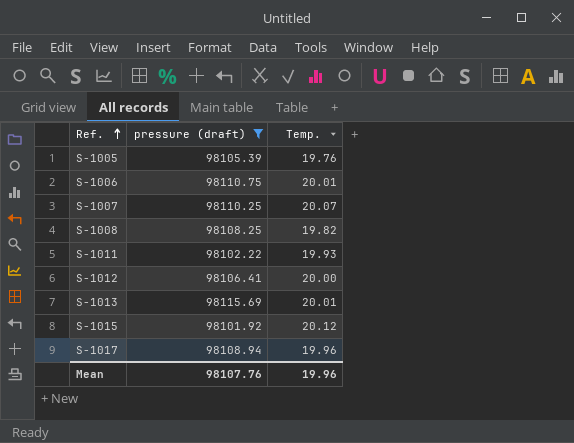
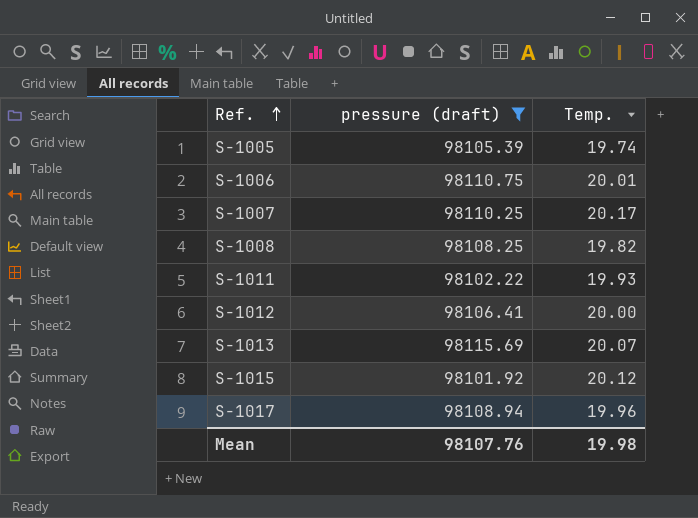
S-1005 | Temp.: 19.76 -> 19.74
S-1007 | Temp.: 20.07 -> 20.17
S-1013 | Temp.: 20.01 -> 20.07
Mean | Temp.: 19.96 -> 19.98

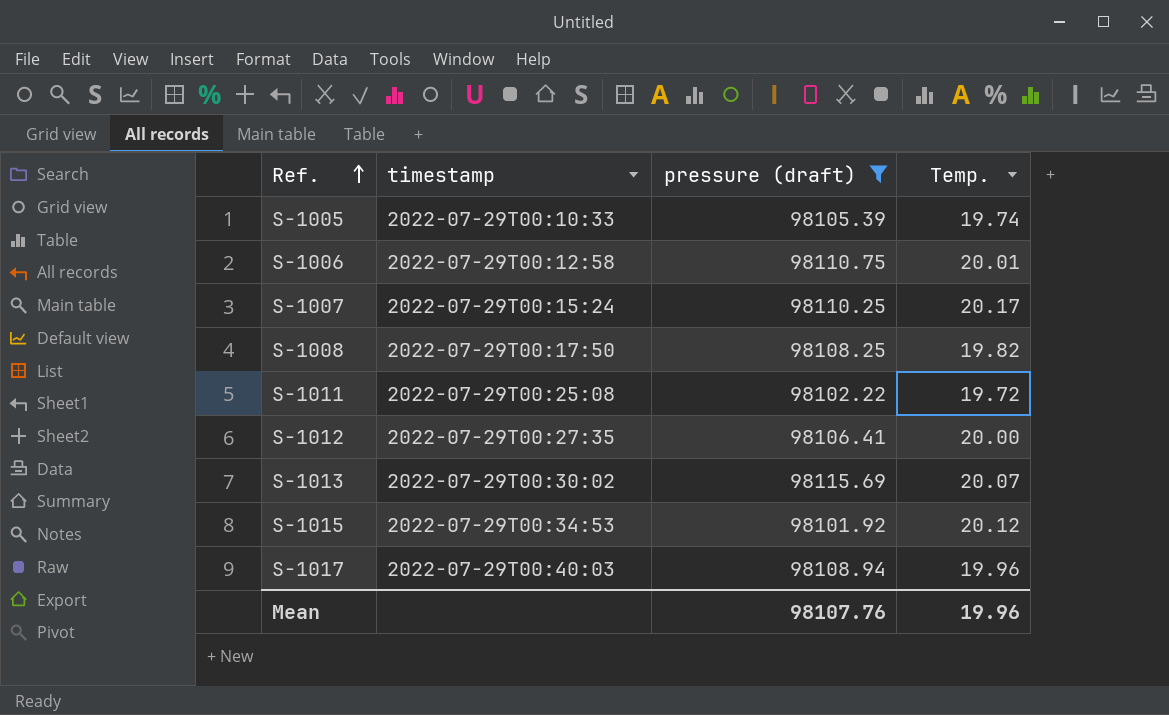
column timestamp | position: none -> 2
S-1011 | Temp.: 19.93 -> 19.72
Mean | Temp.: 19.98 -> 19.96

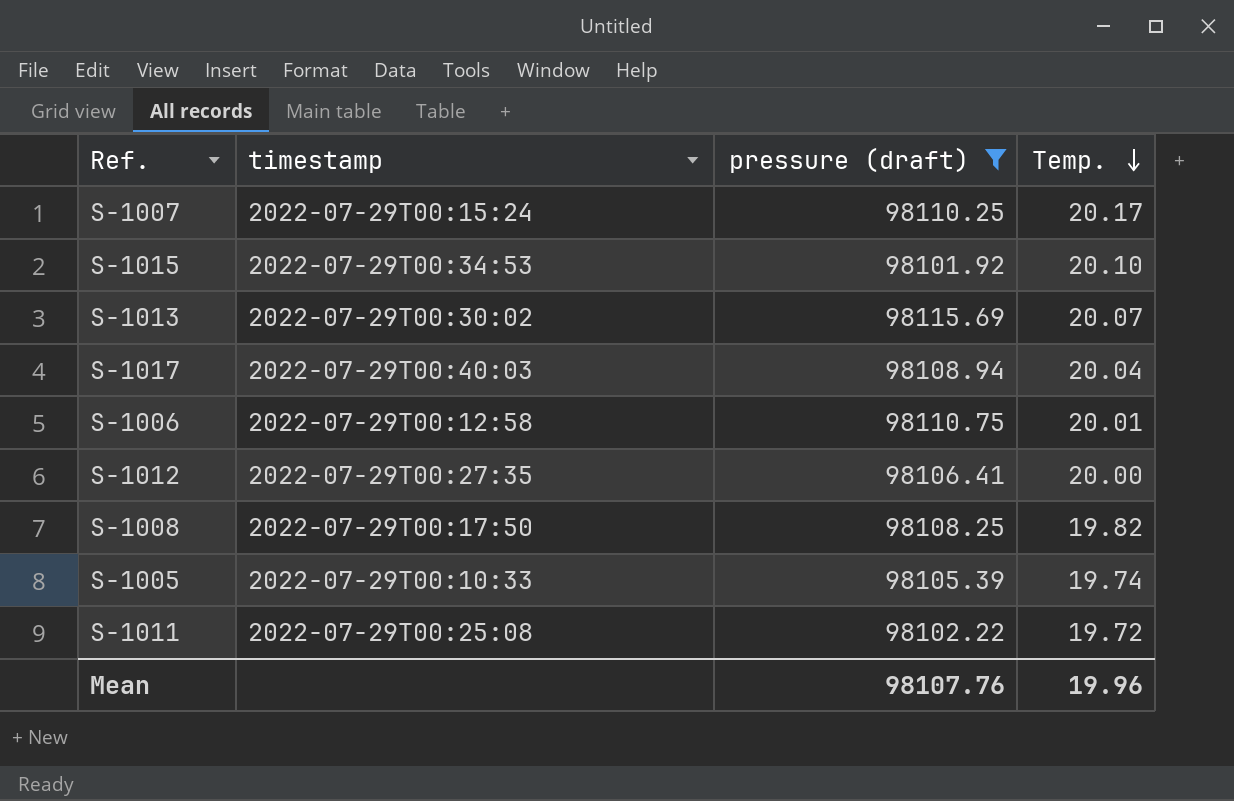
row order: Ref. ascending -> Temp. descending
S-1015 | Temp.: 20.12 -> 20.10
S-1017 | Temp.: 19.96 -> 20.04

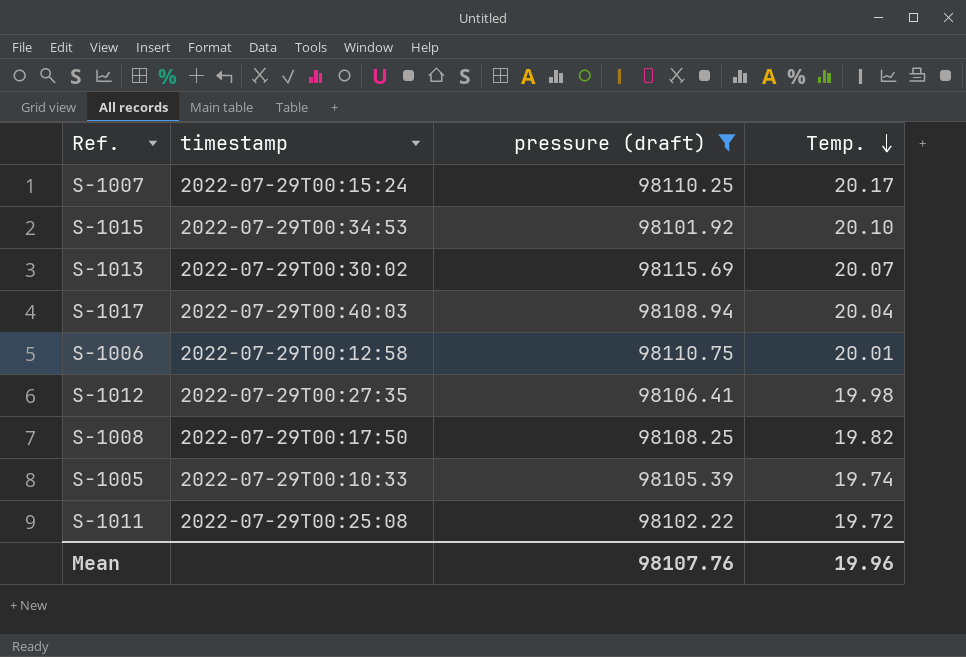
S-1012 | Temp.: 20.00 -> 19.98

